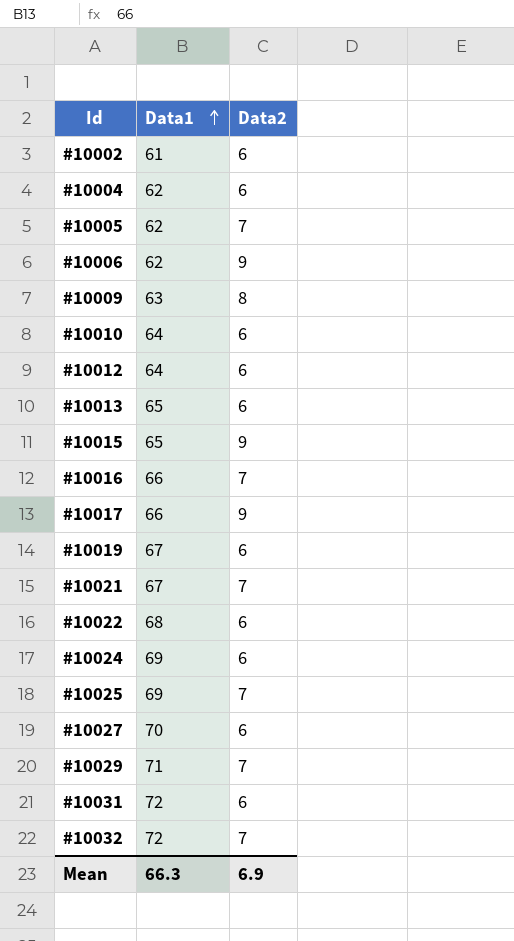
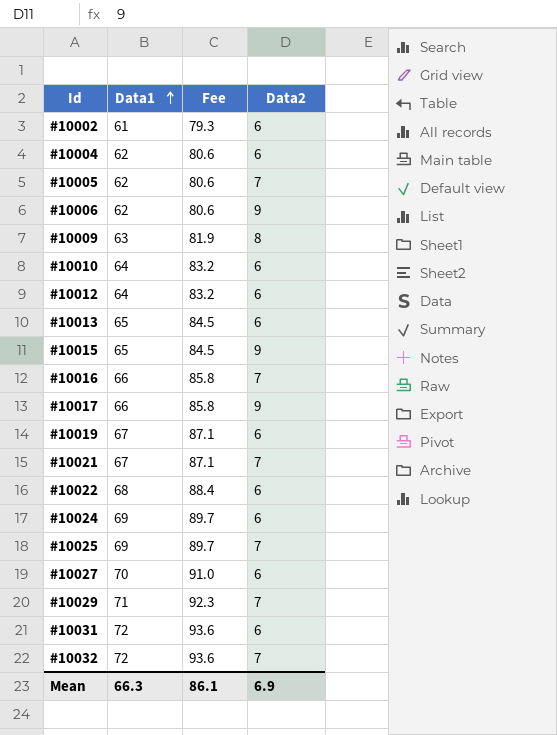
column Fee | formula: none -> [Data1] * 1.3

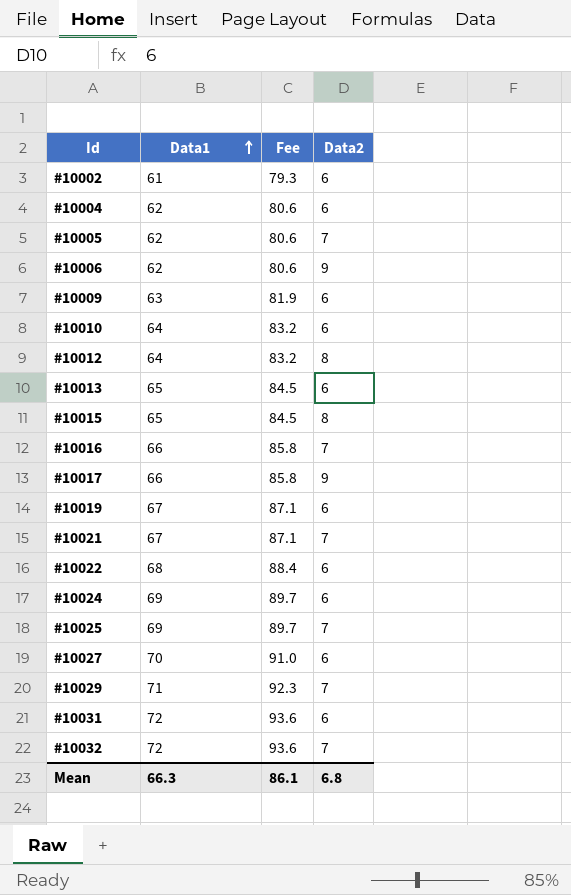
#10009 | Data2: 8 -> 6
#10012 | Data2: 6 -> 8
#10015 | Data2: 9 -> 8
Mean | Data2: 6.9 -> 6.8

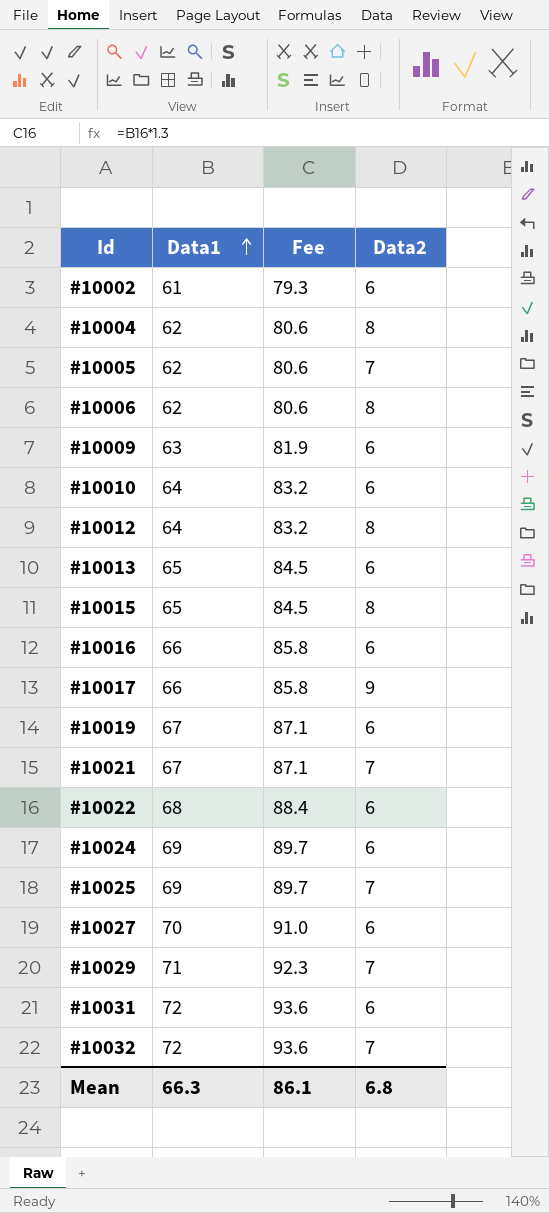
#10004 | Data2: 6 -> 8
#10006 | Data2: 9 -> 8
#10016 | Data2: 7 -> 6

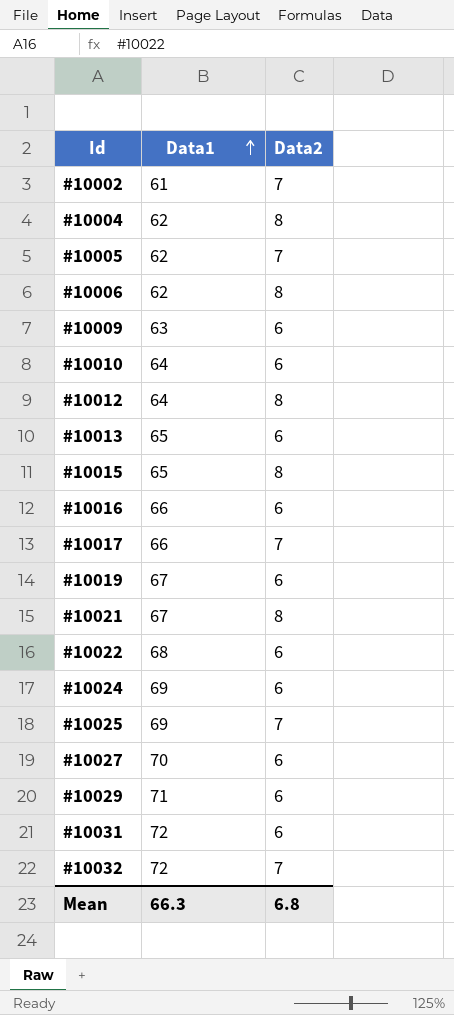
column Fee | formula: [Data1] * 1.3 -> none
#10002 | Data2: 6 -> 7
#10017 | Data2: 9 -> 7
#10021 | Data2: 7 -> 8
#10029 | Data2: 7 -> 6

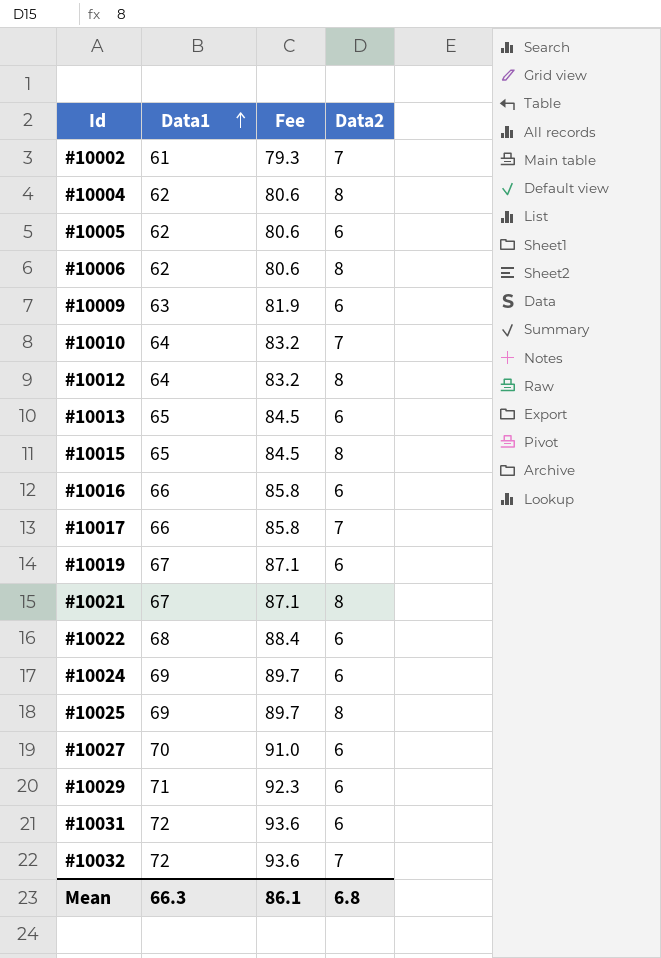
column Fee | formula: none -> [Data1] * 1.3
#10005 | Data2: 7 -> 6
#10010 | Data2: 6 -> 7
#10025 | Data2: 7 -> 8

